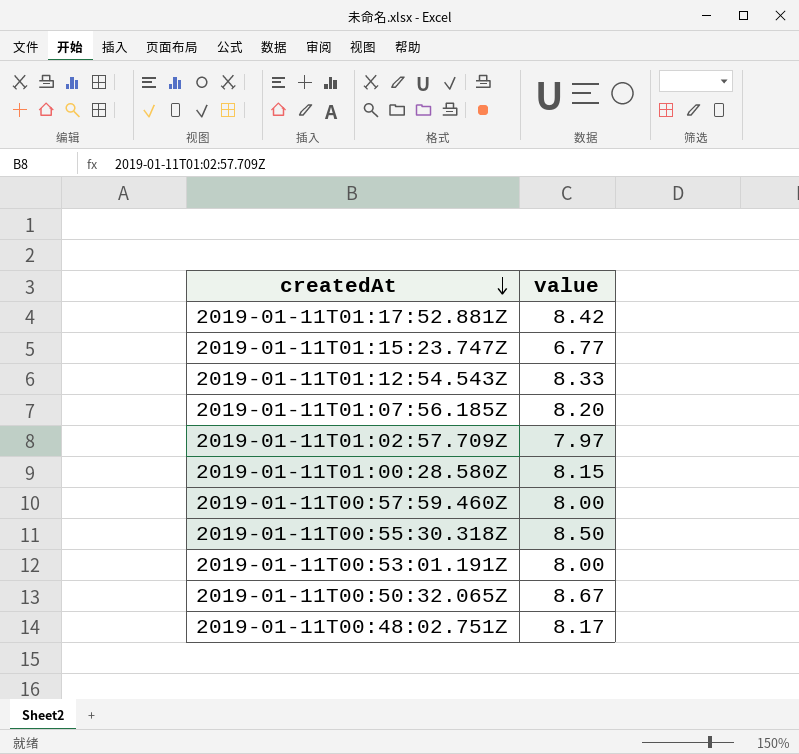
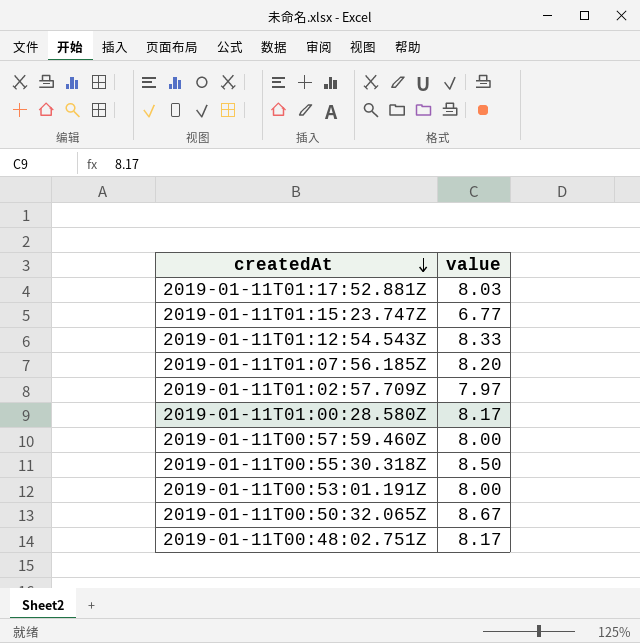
2019-01-11T01:17:52.881Z | value: 8.42 -> 8.03
2019-01-11T01:00:28.580Z | value: 8.15 -> 8.17

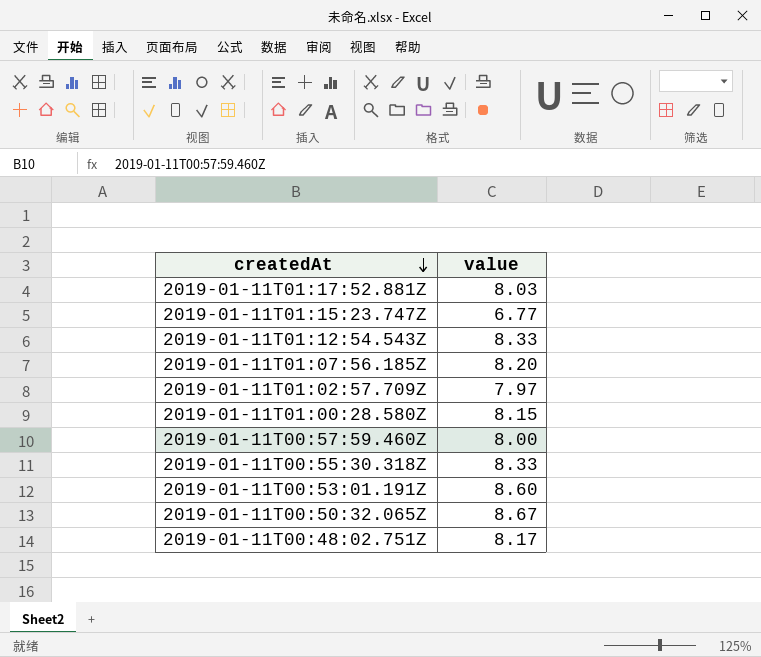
2019-01-11T01:00:28.580Z | value: 8.17 -> 8.15
2019-01-11T00:55:30.318Z | value: 8.50 -> 8.33
2019-01-11T00:53:01.191Z | value: 8.00 -> 8.60

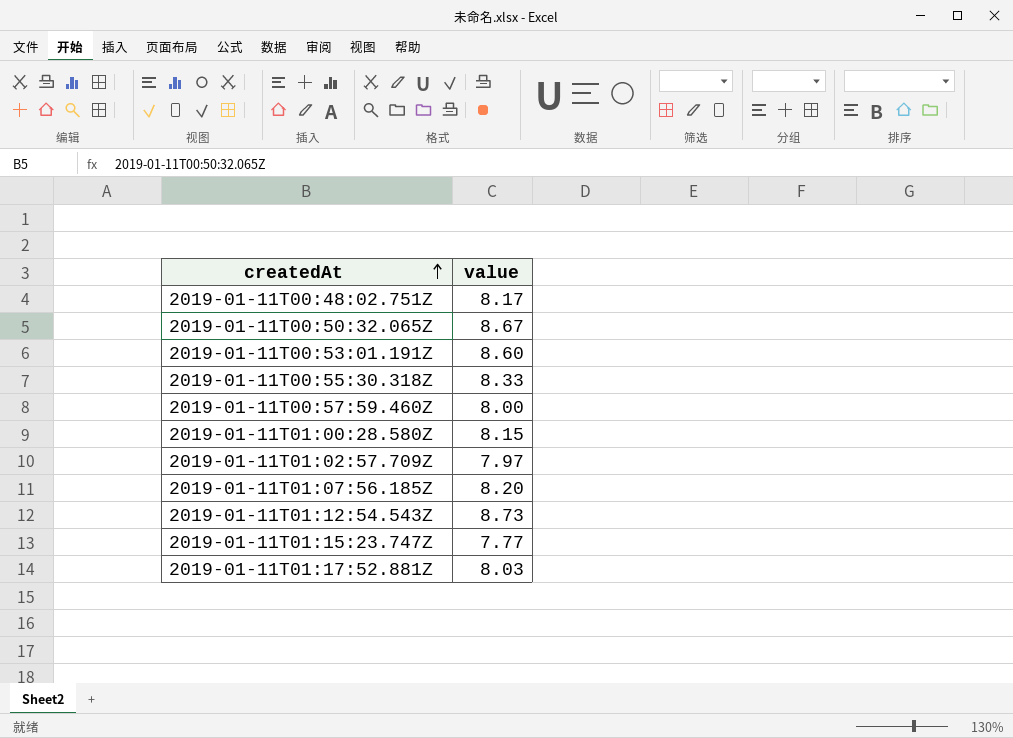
row order: createdAt descending -> createdAt ascending
2019-01-11T01:12:54.543Z | value: 8.33 -> 8.73
2019-01-11T01:15:23.747Z | value: 6.77 -> 7.77

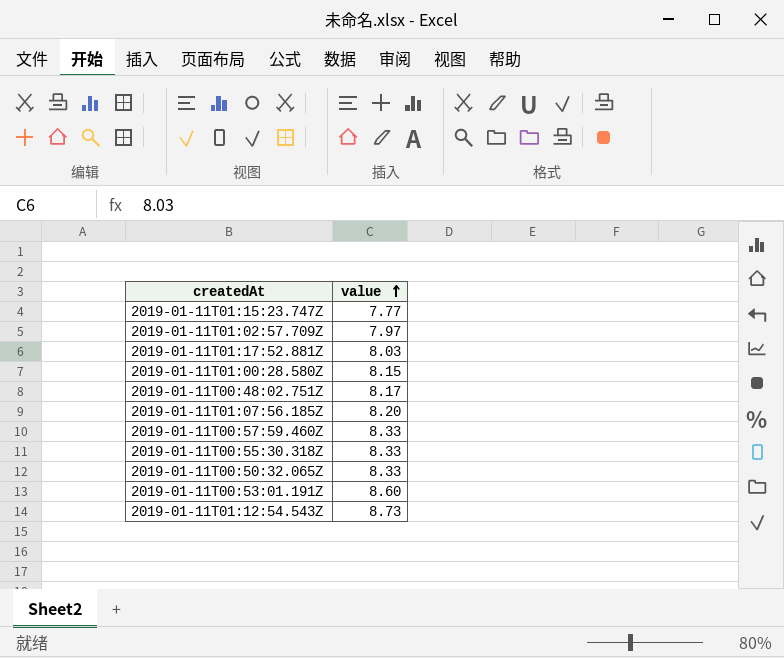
row order: createdAt ascending -> value ascending
2019-01-11T00:57:59.460Z | value: 8.00 -> 8.33
2019-01-11T00:50:32.065Z | value: 8.67 -> 8.33

